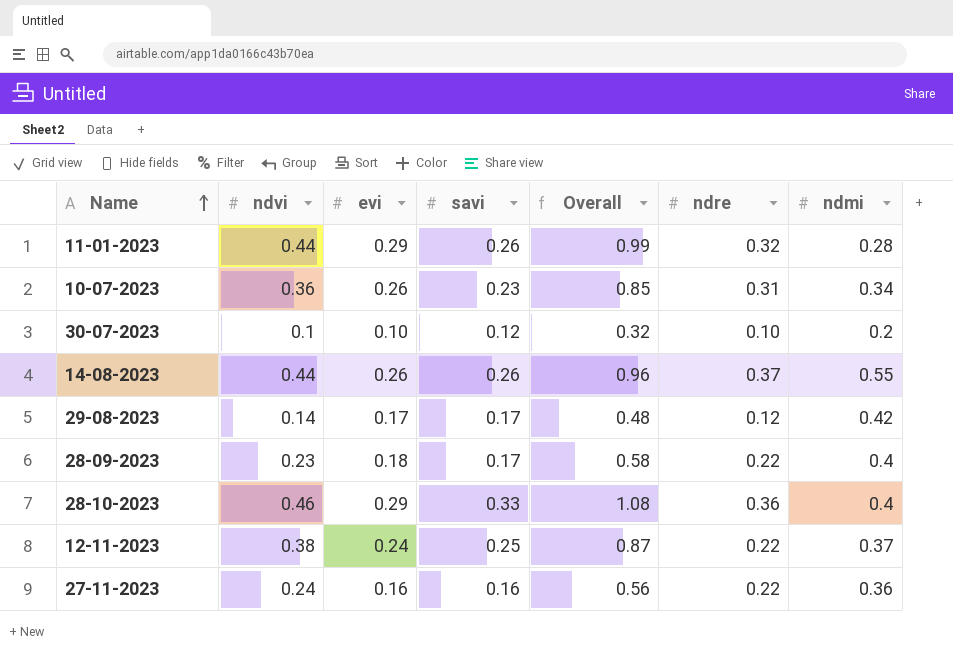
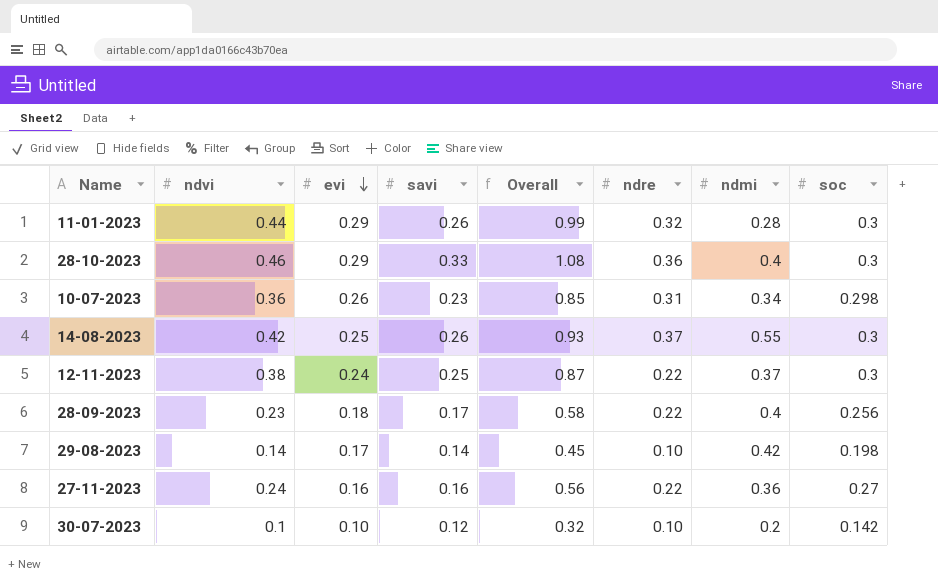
row order: Name ascending -> evi descending
column soc | position: none -> 8
14-08-2023 | ndvi: 0.44 -> 0.42
14-08-2023 | evi: 0.26 -> 0.25
14-08-2023 | Overall: 0.96 -> 0.93
29-08-2023 | savi: 0.17 -> 0.14
29-08-2023 | Overall: 0.48 -> 0.45
29-08-2023 | ndre: 0.12 -> 0.10

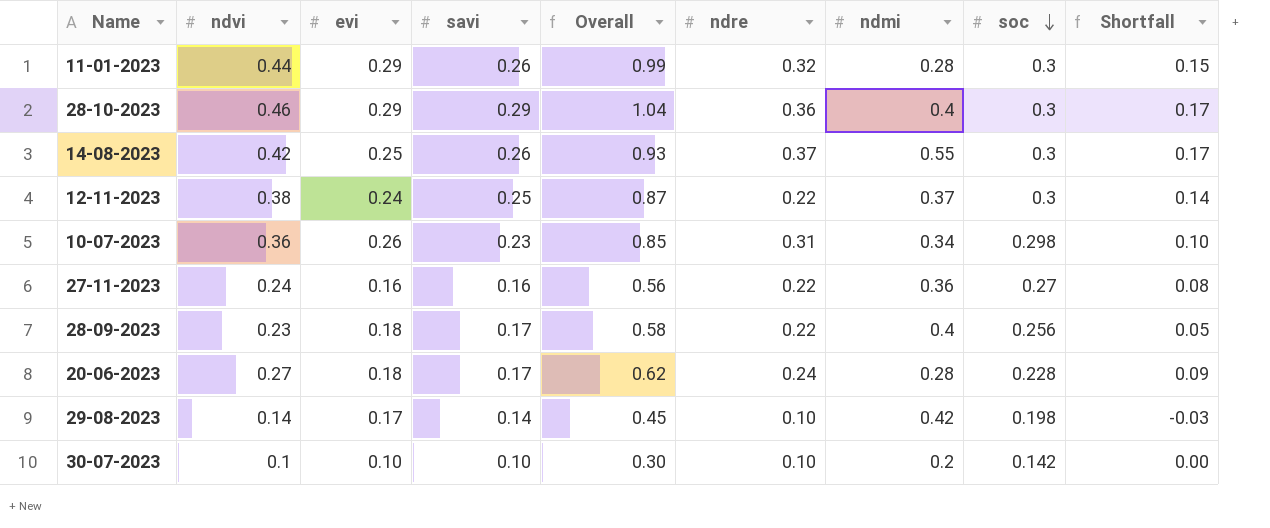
row order: evi descending -> soc descending
column Shortfall | formula: none -> [ndvi] - [evi]
28-10-2023 | savi: 0.33 -> 0.29
28-10-2023 | Overall: 1.08 -> 1.04
row 20-06-2023: none -> 0.27 | 0.18 | 0.17 | 0.62 | 0.24 | 0.28 | 0.228 | 0.09
30-07-2023 | savi: 0.12 -> 0.10
30-07-2023 | Overall: 0.32 -> 0.30

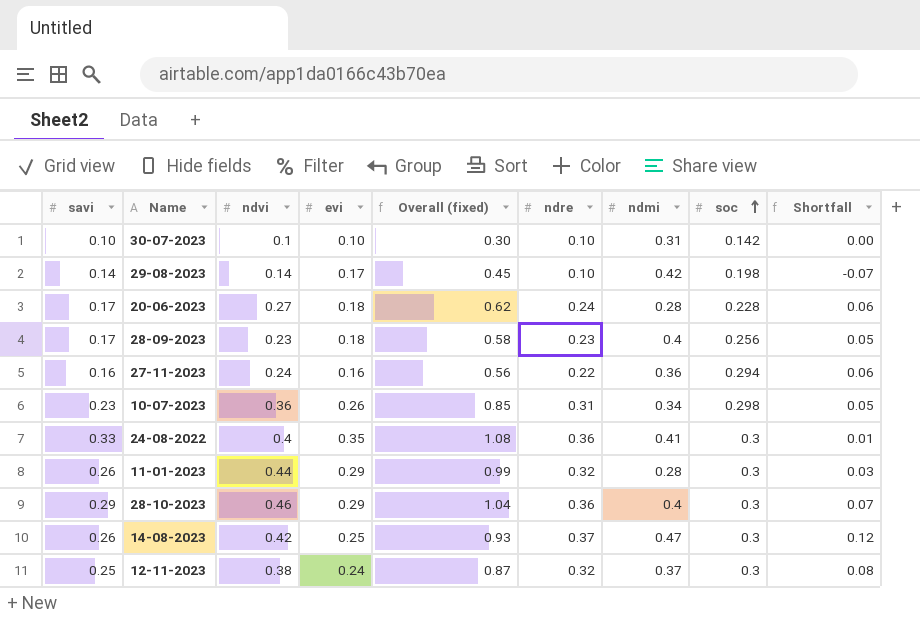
row order: soc descending -> soc ascending
column savi | position: 4 -> 1
column name: Overall -> Overall (fixed)
column Shortfall | formula: [ndvi] - [evi] -> [ndre] - [evi]
30-07-2023 | ndmi: 0.2 -> 0.31
28-09-2023 | ndre: 0.22 -> 0.23
27-11-2023 | soc: 0.27 -> 0.294
row 24-08-2022: none -> 0.33 | 0.4 | 0.35 | 1.08 | 0.36 | 0.41 | 0.3 | 0.01
14-08-2023 | ndmi: 0.55 -> 0.47
12-11-2023 | ndre: 0.22 -> 0.32

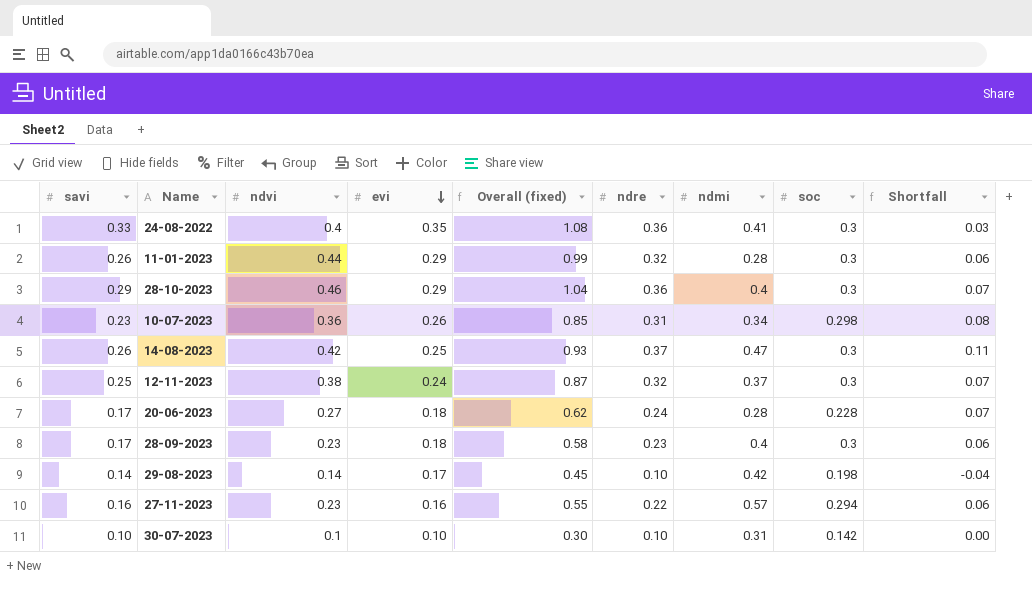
row order: soc ascending -> evi descending
column Shortfall | formula: [ndre] - [evi] -> [ndre] - [savi]
28-09-2023 | soc: 0.256 -> 0.3
27-11-2023 | ndvi: 0.24 -> 0.23
27-11-2023 | Overall (fixed): 0.56 -> 0.55
27-11-2023 | ndmi: 0.36 -> 0.57

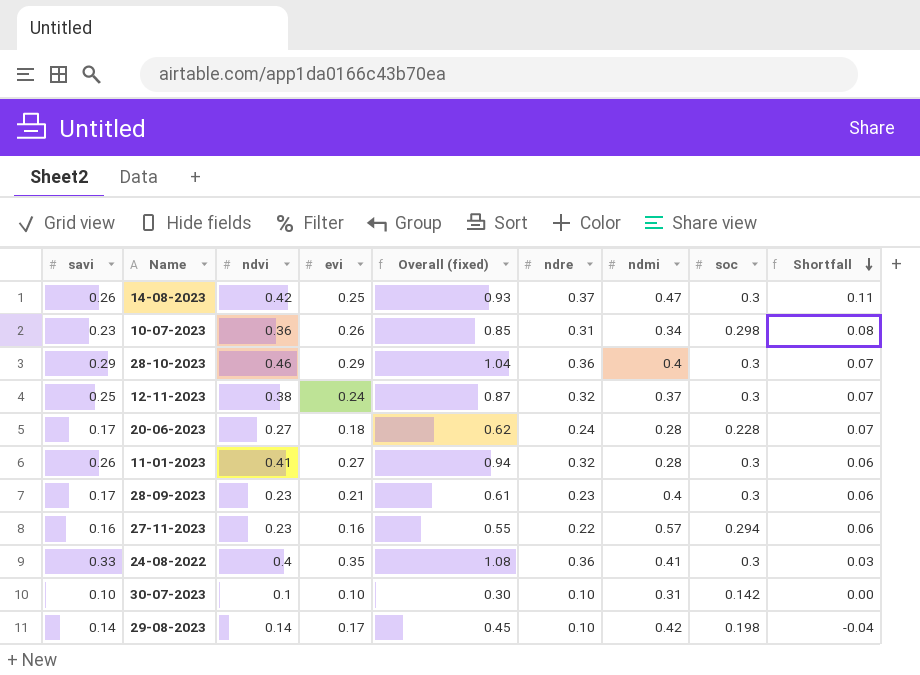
row order: evi descending -> Shortfall descending
11-01-2023 | ndvi: 0.44 -> 0.41
11-01-2023 | evi: 0.29 -> 0.27
11-01-2023 | Overall (fixed): 0.99 -> 0.94
28-09-2023 | evi: 0.18 -> 0.21
28-09-2023 | Overall (fixed): 0.58 -> 0.61

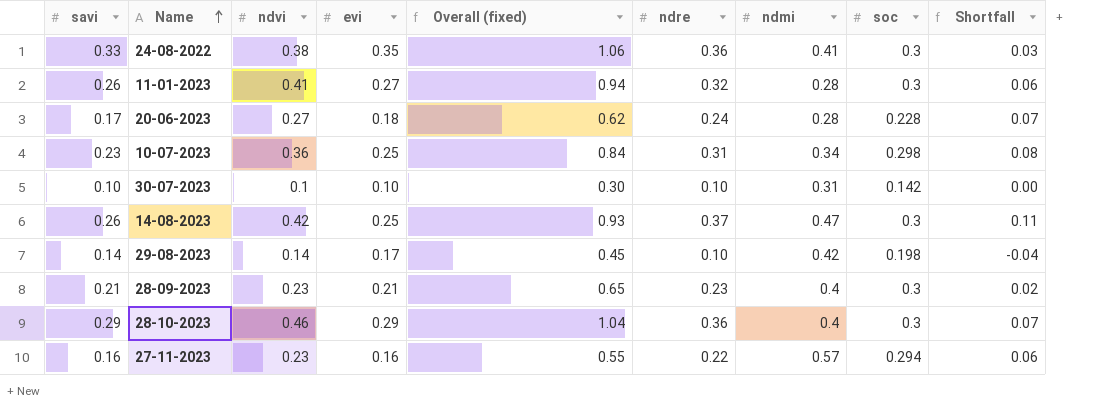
row order: Shortfall descending -> Name ascending
row 12-11-2023: 0.25 | 0.38 | 0.24 | 0.87 | 0.32 | 0.37 | 0.3 | 0.07 -> none
24-08-2022 | ndvi: 0.4 -> 0.38
24-08-2022 | Overall (fixed): 1.08 -> 1.06
10-07-2023 | evi: 0.26 -> 0.25
10-07-2023 | Overall (fixed): 0.85 -> 0.84
28-09-2023 | savi: 0.17 -> 0.21
28-09-2023 | Overall (fixed): 0.61 -> 0.65
28-09-2023 | Shortfall: 0.06 -> 0.02

